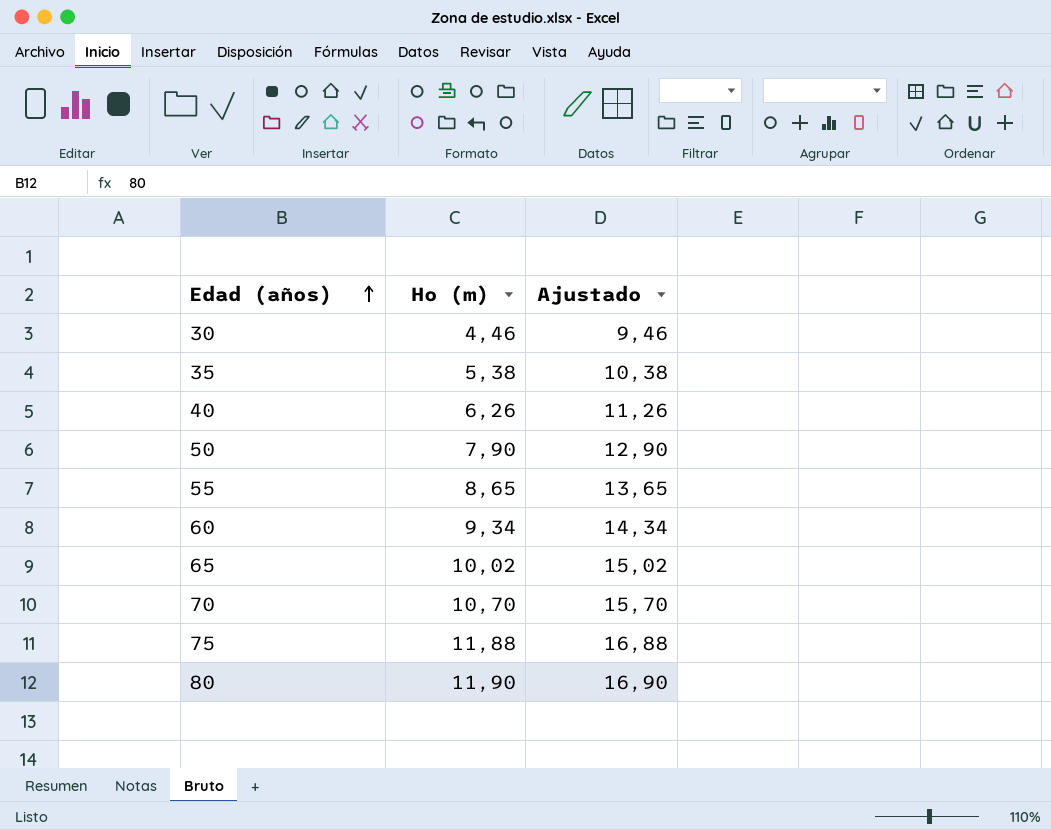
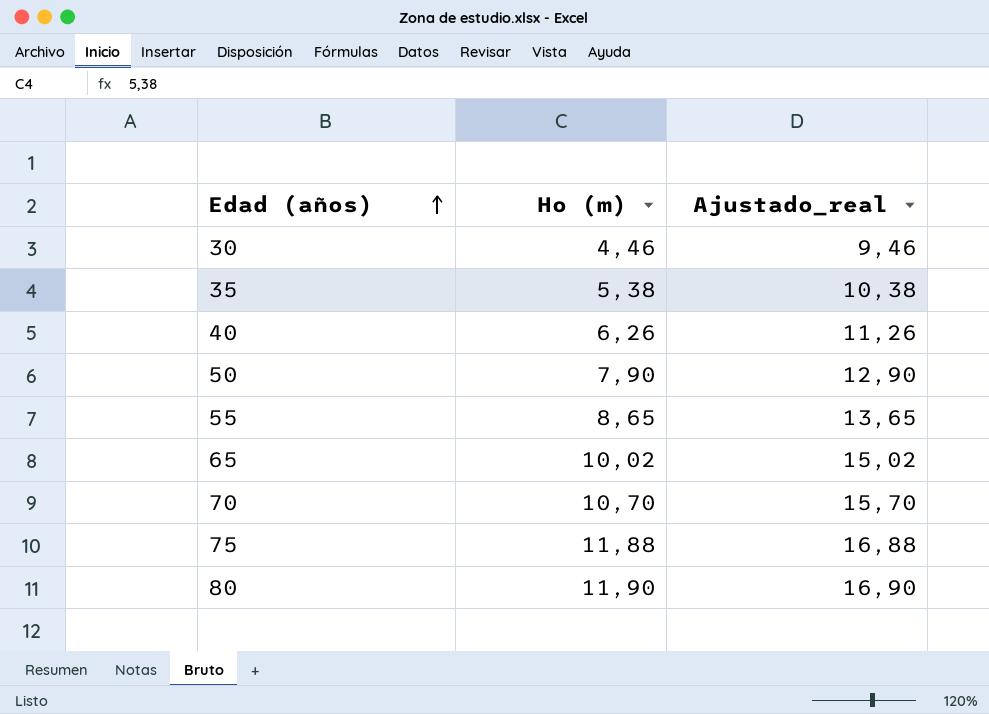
column name: Ajustado -> Ajustado_real
row 60: 9,34 | 14,34 -> none

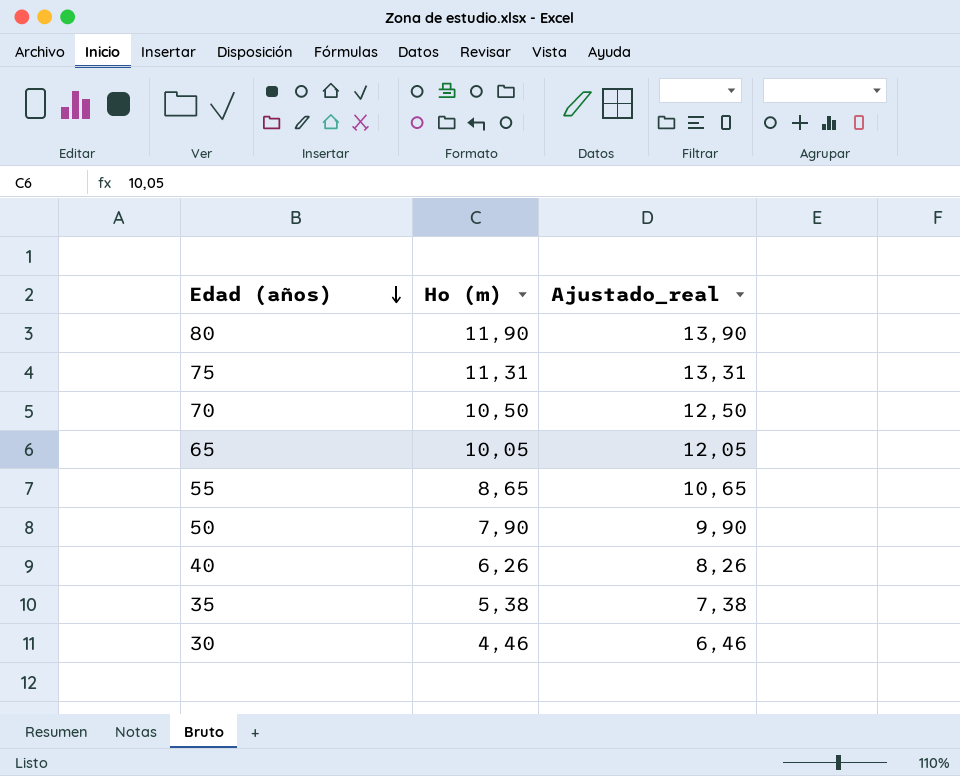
row order: Edad (años) ascending -> Edad (años) descending
column Ajustado_real | formula: [Ho (m)] + 5 -> [Ho (m)] + 2
75 | Ho (m): 11,88 -> 11,31
70 | Ho (m): 10,70 -> 10,50
65 | Ho (m): 10,02 -> 10,05

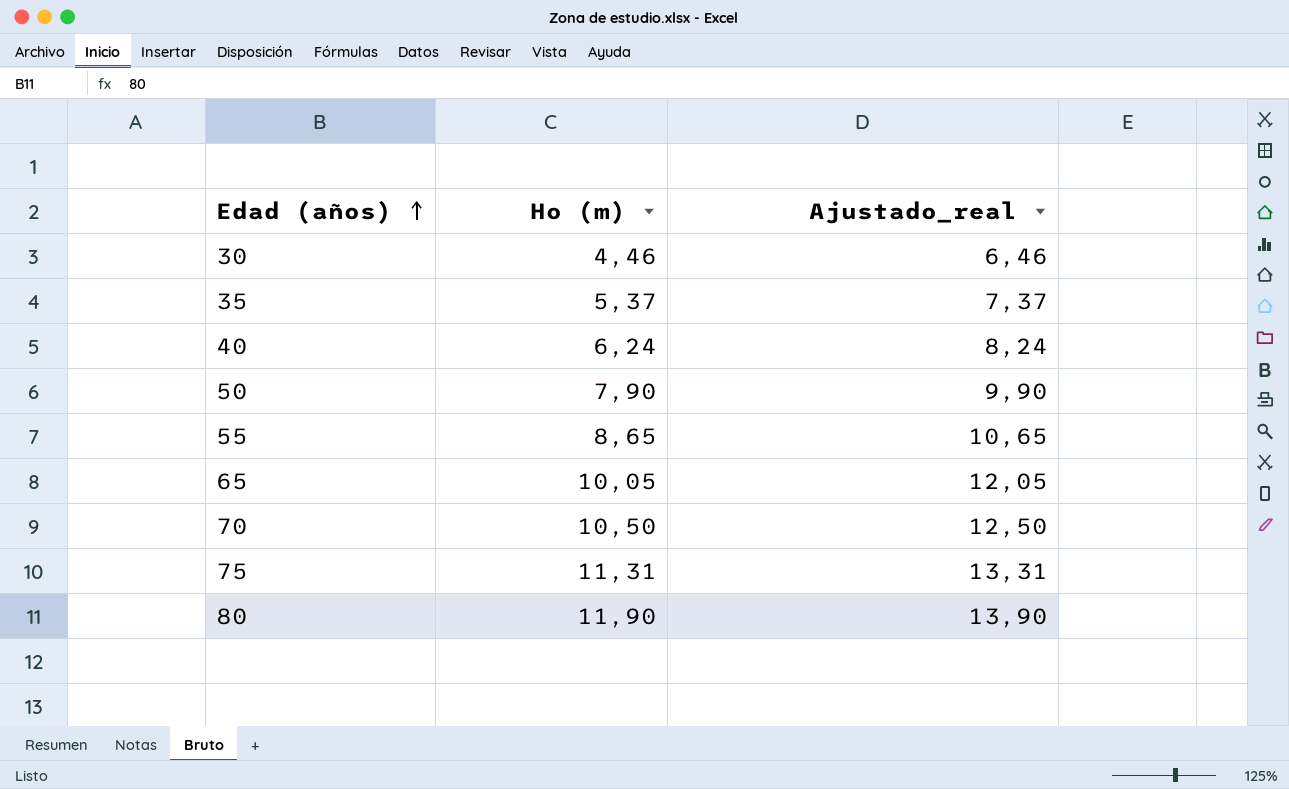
row order: Edad (años) descending -> Edad (años) ascending
35 | Ho (m): 5,38 -> 5,37
35 | Ajustado_real: 7,38 -> 7,37
40 | Ho (m): 6,26 -> 6,24
40 | Ajustado_real: 8,26 -> 8,24

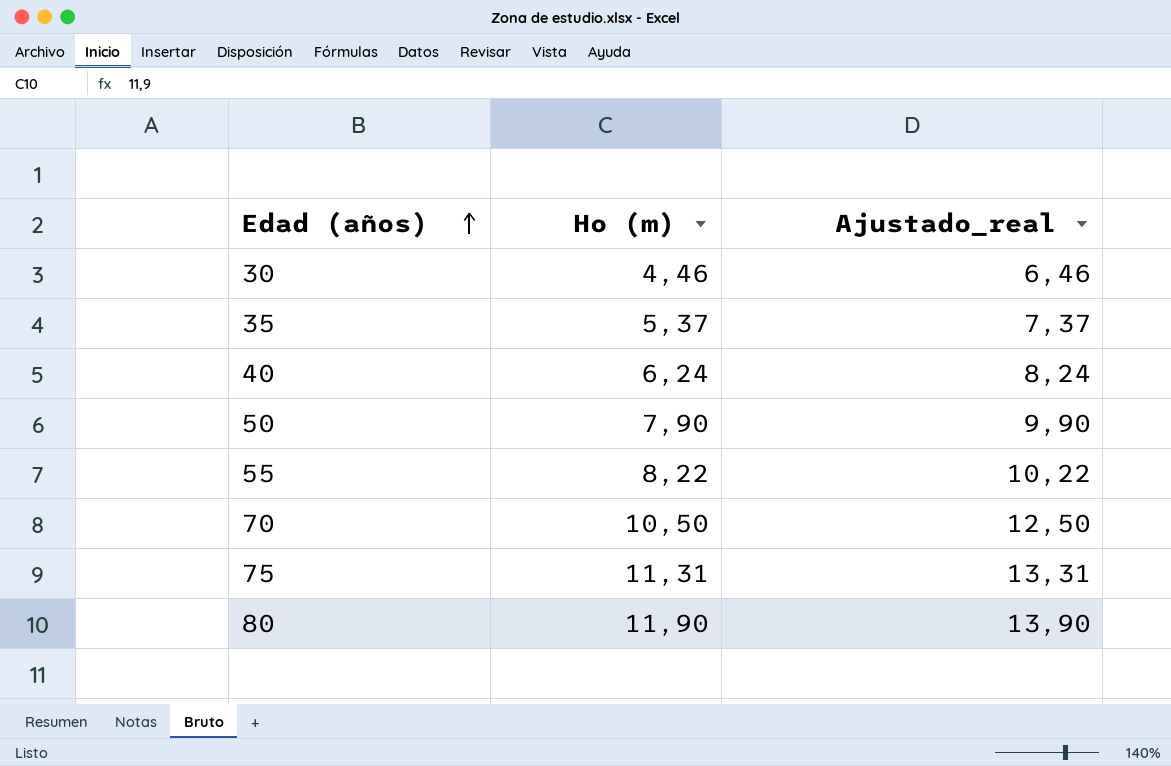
row 65: 10,05 | 12,05 -> none
55 | Ho (m): 8,65 -> 8,22
55 | Ajustado_real: 10,65 -> 10,22

